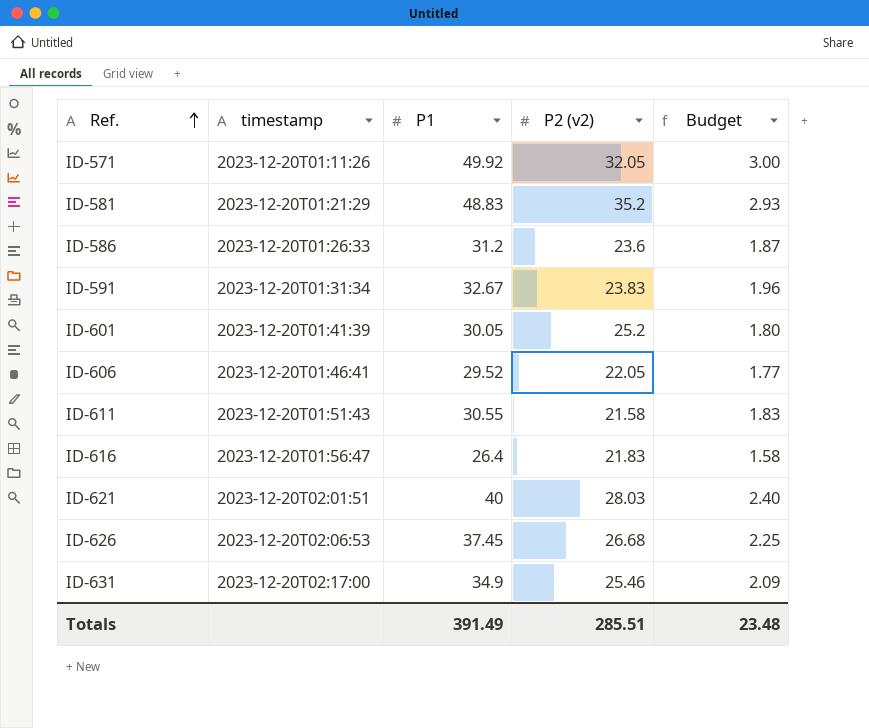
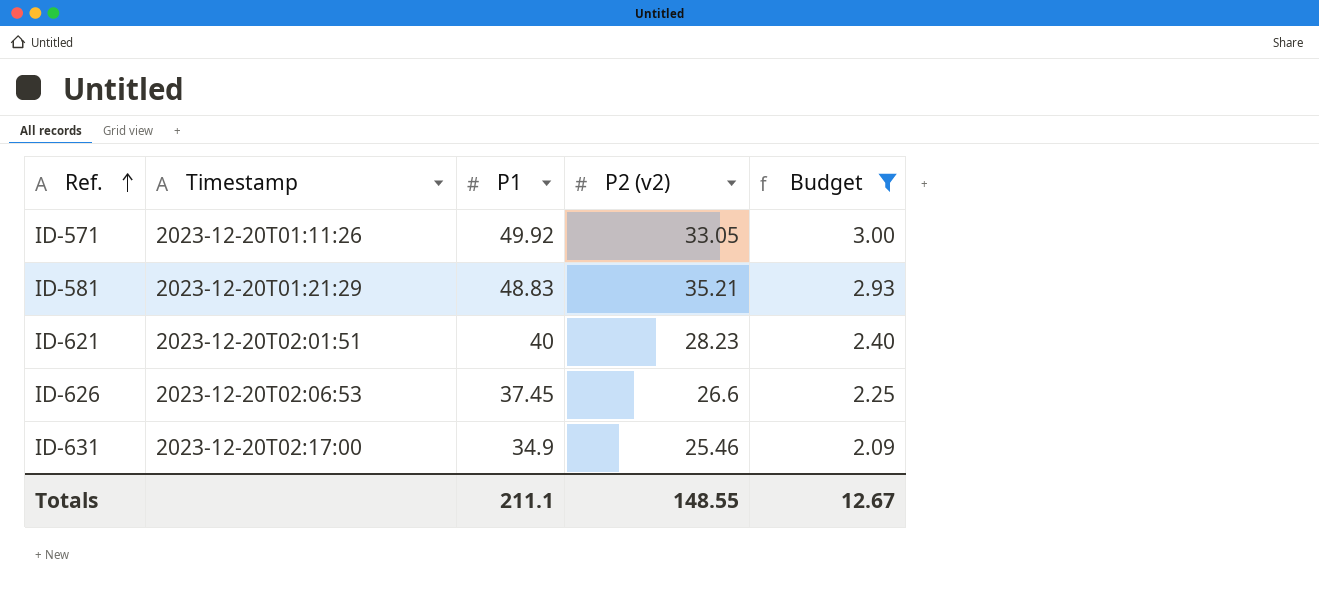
filter: none -> Budget >= 2.09
column name: timestamp -> Timestamp
ID-571 | P2 (v2): 32.05 -> 33.05
ID-581 | P2 (v2): 35.2 -> 35.21
ID-621 | P2 (v2): 28.03 -> 28.23
ID-626 | P2 (v2): 26.68 -> 26.6
Totals | P1: 391.49 -> 211.1
Totals | P2 (v2): 285.51 -> 148.55
Totals | Budget: 23.48 -> 12.67

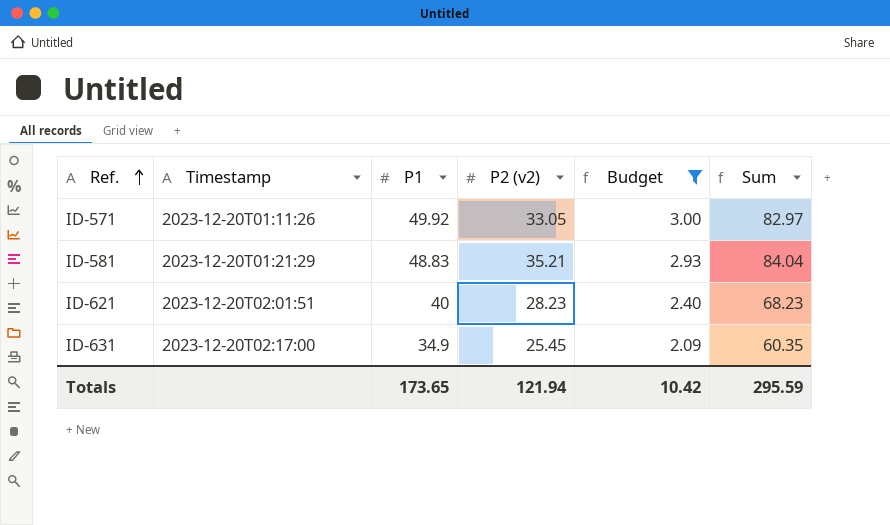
column Sum | formula: none -> [P1] + [P2 (v2)]
row ID-626: 2023-12-20T02:06:53 | 37.45 | 26.6 | 2.25 -> none
ID-631 | P2 (v2): 25.46 -> 25.45
Totals | P1: 211.1 -> 173.65
Totals | P2 (v2): 148.55 -> 121.94
Totals | Budget: 12.67 -> 10.42

